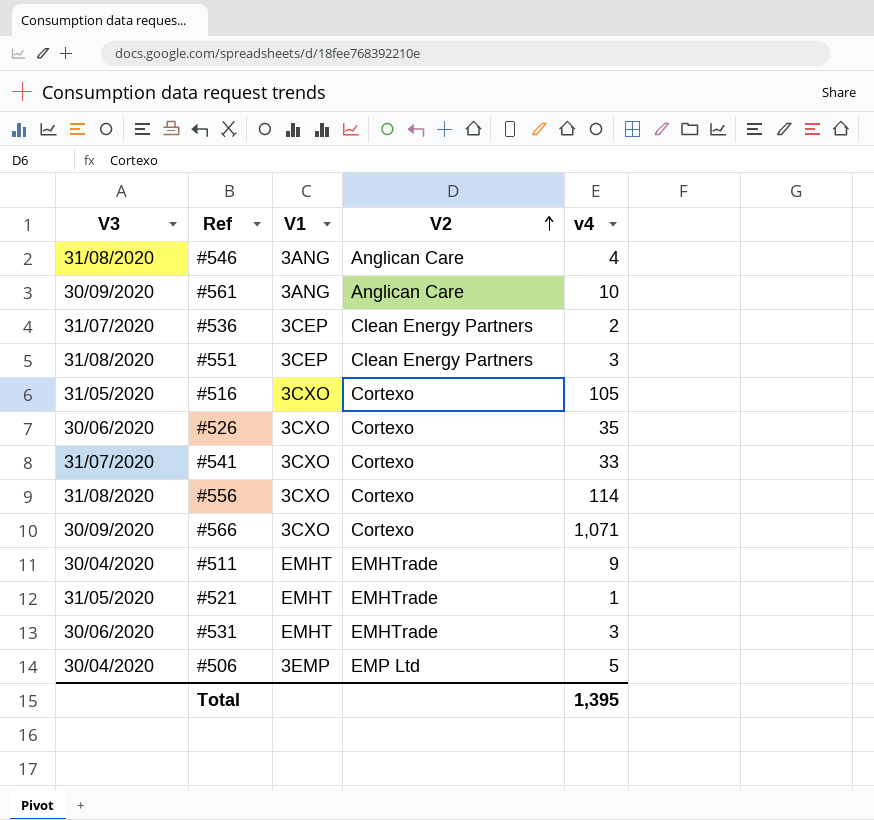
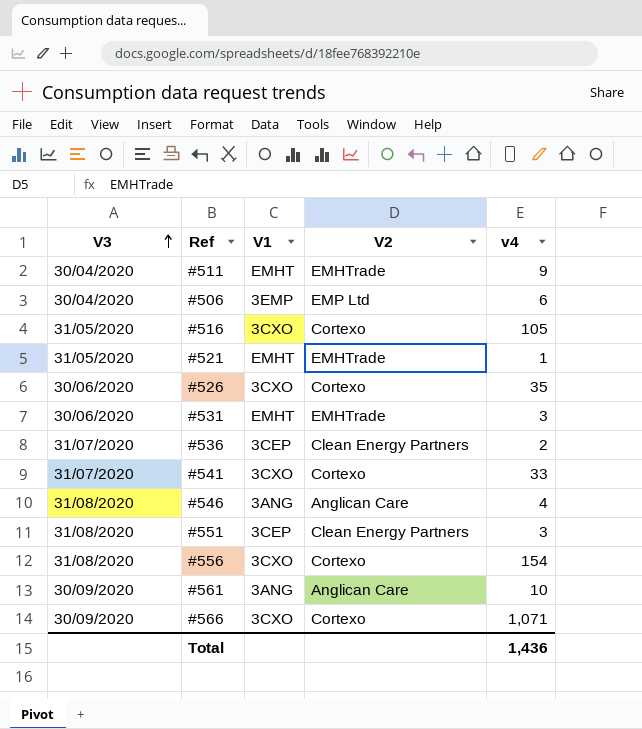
row order: V2 ascending -> V3 ascending
#506 | v4: 5 -> 6
#556 | v4: 114 -> 154
Total | v4: 1,395 -> 1,436

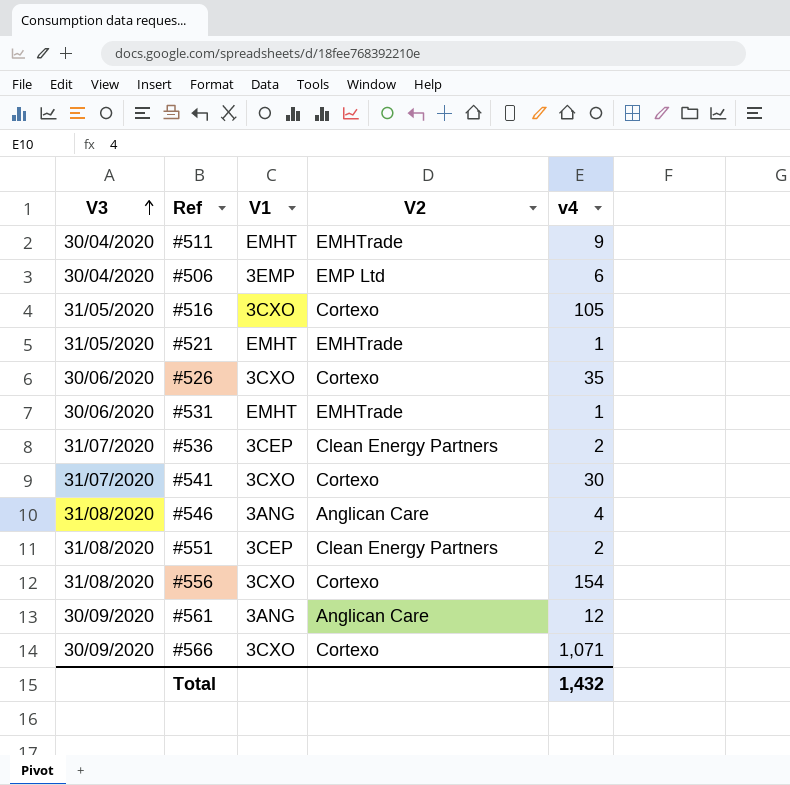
#531 | v4: 3 -> 1
#541 | v4: 33 -> 30
#551 | v4: 3 -> 2
#561 | v4: 10 -> 12
Total | v4: 1,436 -> 1,432

